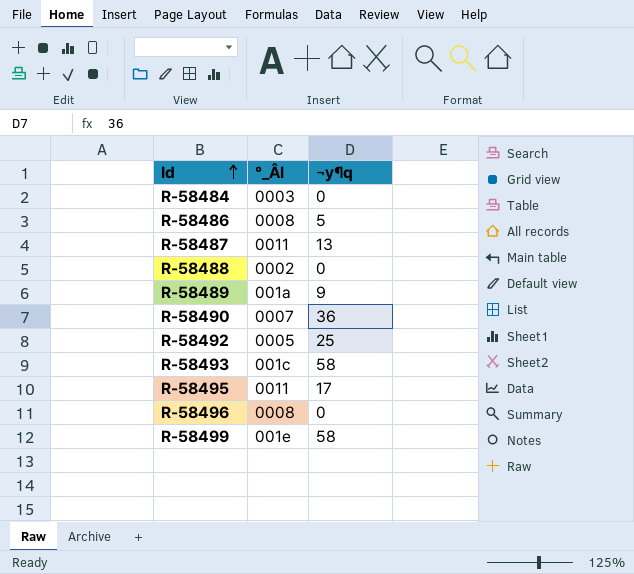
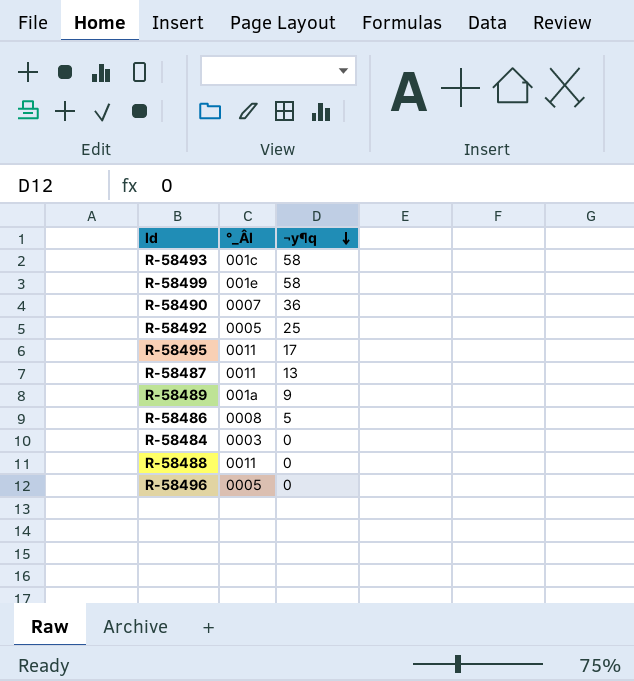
row order: Id ascending -> ¬y¶q descending
R-58488 | °_ÂI: 0002 -> 0011
R-58496 | °_ÂI: 0008 -> 0005

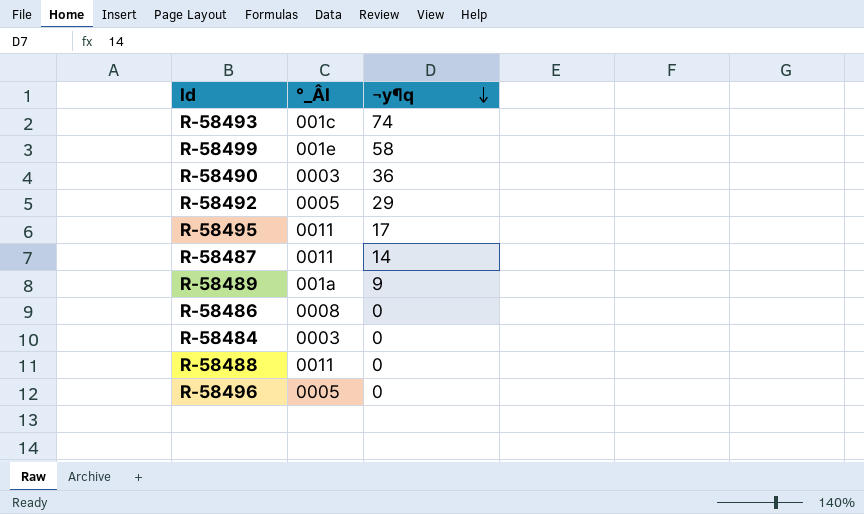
R-58493 | ¬y¶q: 58 -> 74
R-58490 | °_ÂI: 0007 -> 0003
R-58492 | ¬y¶q: 25 -> 29
R-58487 | ¬y¶q: 13 -> 14
R-58486 | ¬y¶q: 5 -> 0

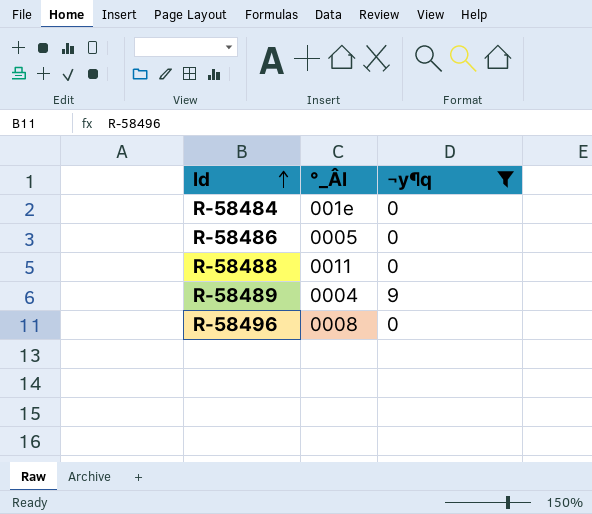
filter: none -> ¬y¶q <= 9
row order: ¬y¶q descending -> Id ascending
R-58484 | °_ÂI: 0003 -> 001e
R-58486 | °_ÂI: 0008 -> 0005
R-58489 | °_ÂI: 001a -> 0004
R-58496 | °_ÂI: 0005 -> 0008

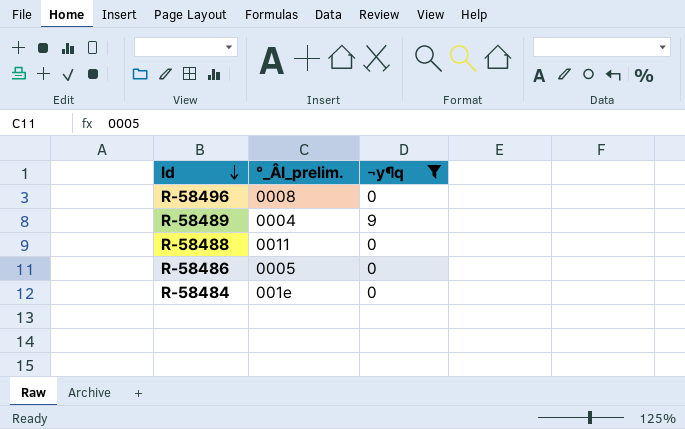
row order: Id ascending -> Id descending
column name: °_ÂI -> °_ÂI_prelim.

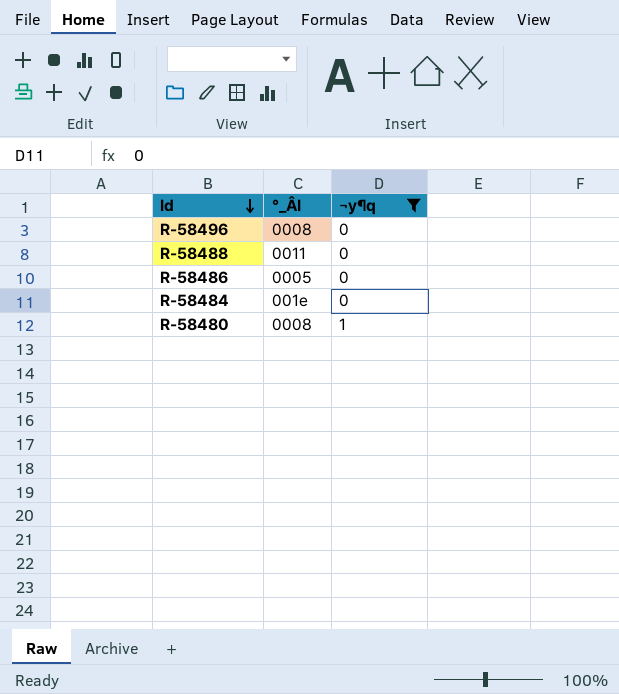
column name: °_ÂI_prelim. -> °_ÂI
row R-58489: 0004 | 9 -> none
row R-58480: none -> 0008 | 1

